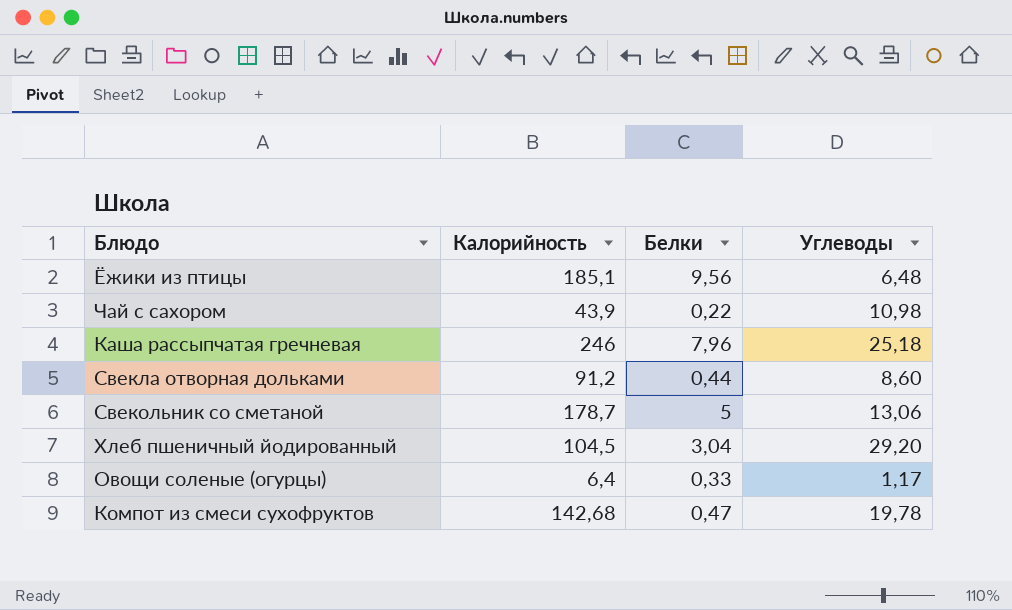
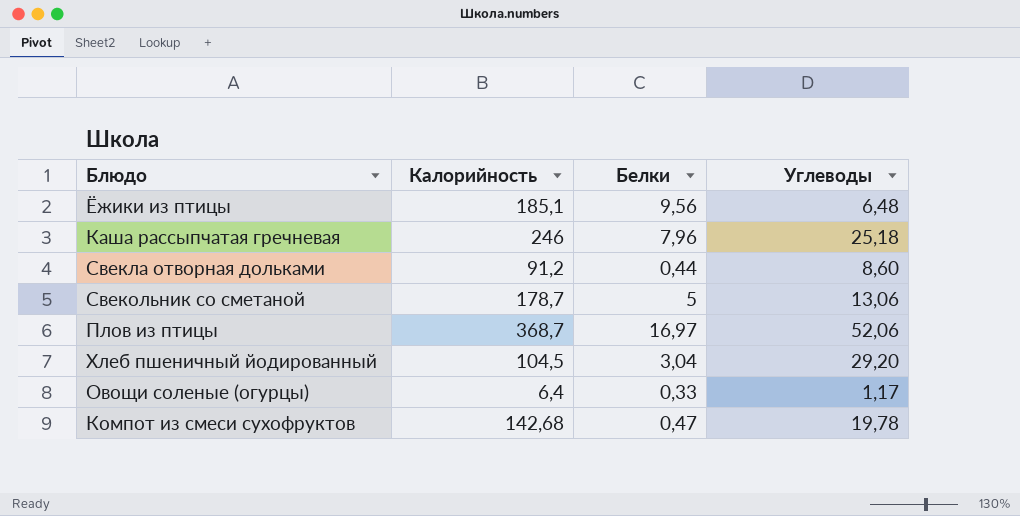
row Чай с сахором: 43,9 | 0,22 | 10,98 -> none
row Плов из птицы: none -> 368,7 | 16,97 | 52,06

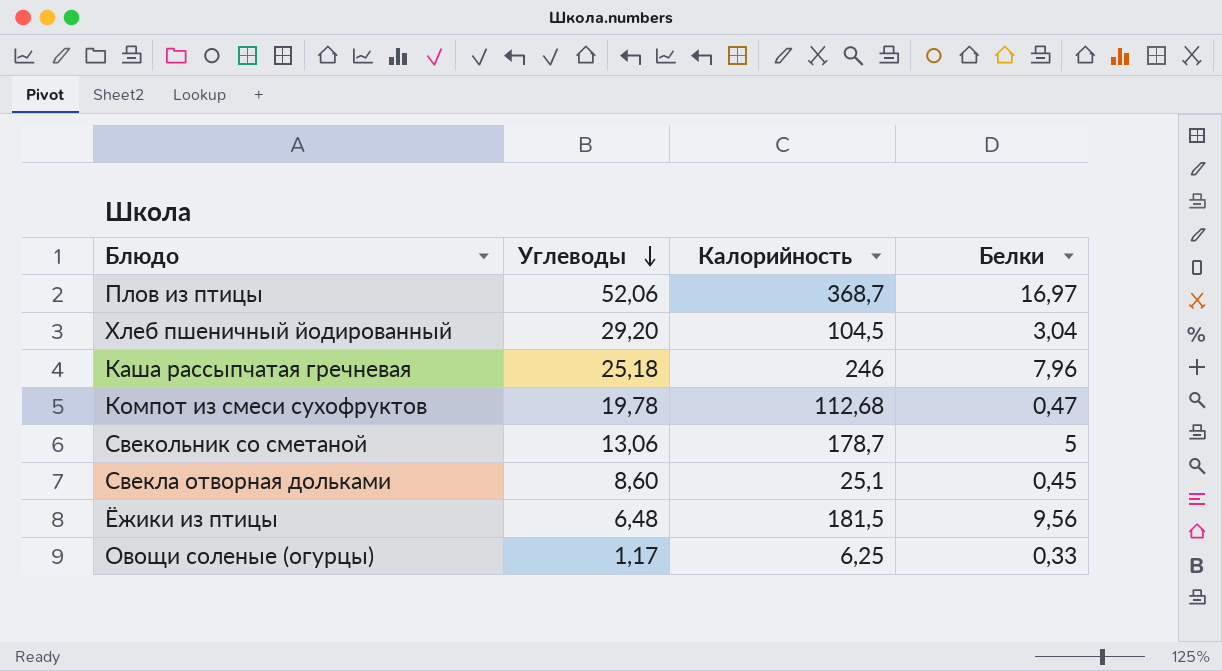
row order: none -> Углеводы descending
column Углеводы | position: 4 -> 2
Компот из смеси сухофруктов | Калорийность: 142,68 -> 112,68
Свекла отворная дольками | Калорийность: 91,2 -> 25,1
Свекла отворная дольками | Белки: 0,44 -> 0,45
Ёжики из птицы | Калорийность: 185,1 -> 181,5
Овощи соленые (огурцы) | Калорийность: 6,4 -> 6,25

